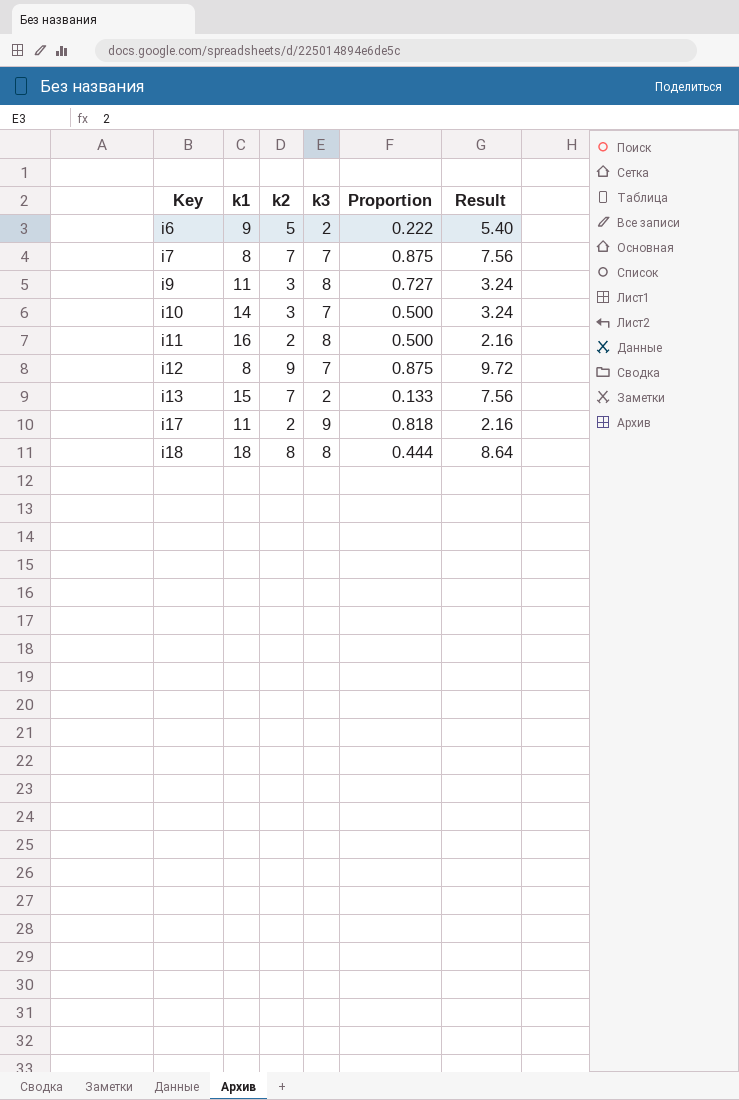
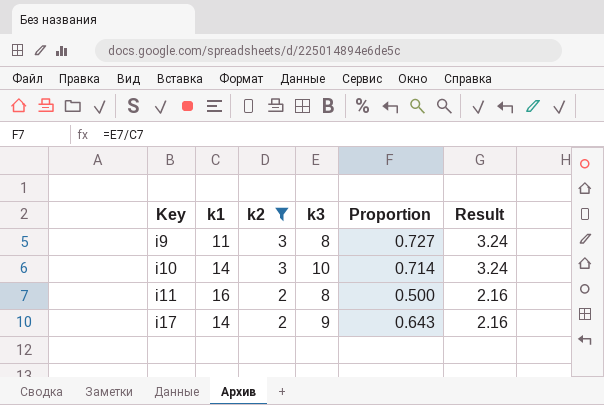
filter: none -> k2 <= 3
i10 | k3: 7 -> 10
i10 | Proportion: 0.500 -> 0.714
i17 | k1: 11 -> 14
i17 | Proportion: 0.818 -> 0.643

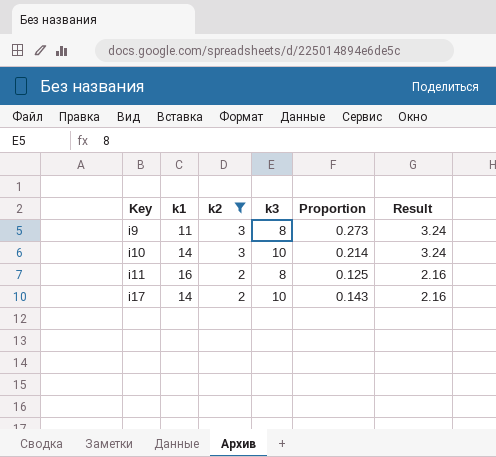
column Proportion | formula: [k3] / [k1] -> [k2] / [k1]
i17 | k3: 9 -> 10

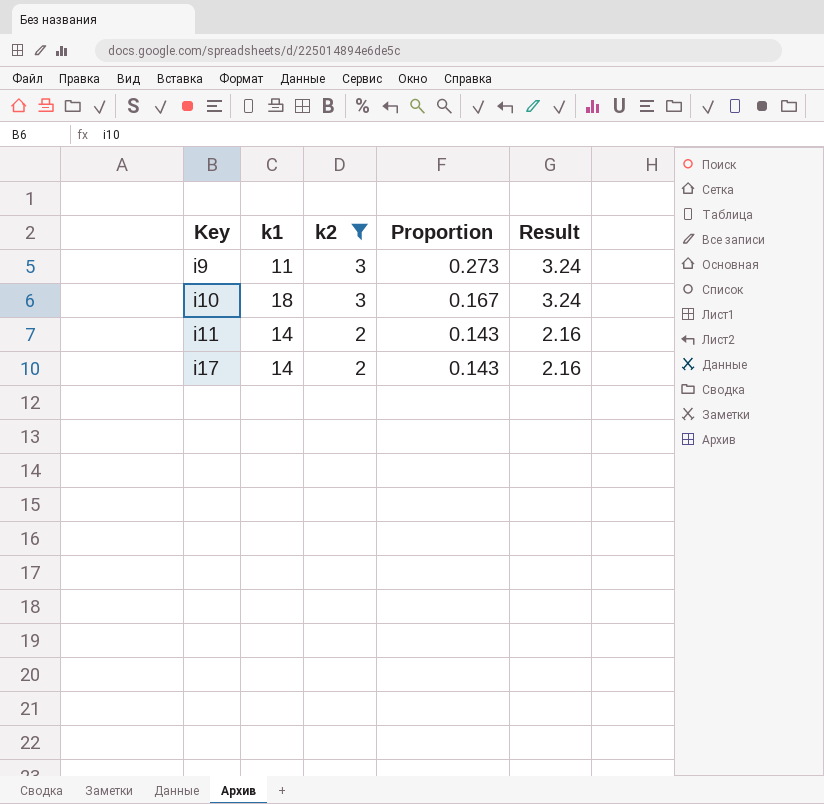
column k3 | position: 4 -> none
i10 | k1: 14 -> 18
i10 | Proportion: 0.214 -> 0.167
i11 | k1: 16 -> 14
i11 | Proportion: 0.125 -> 0.143

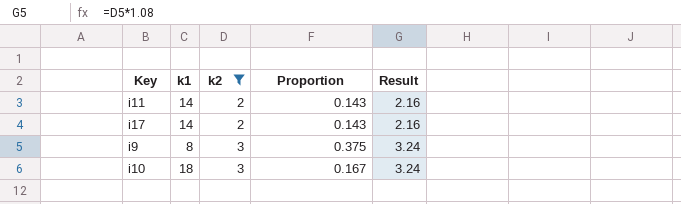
row order: Key ascending -> k2 ascending
i9 | k1: 11 -> 8
i9 | Proportion: 0.273 -> 0.375

